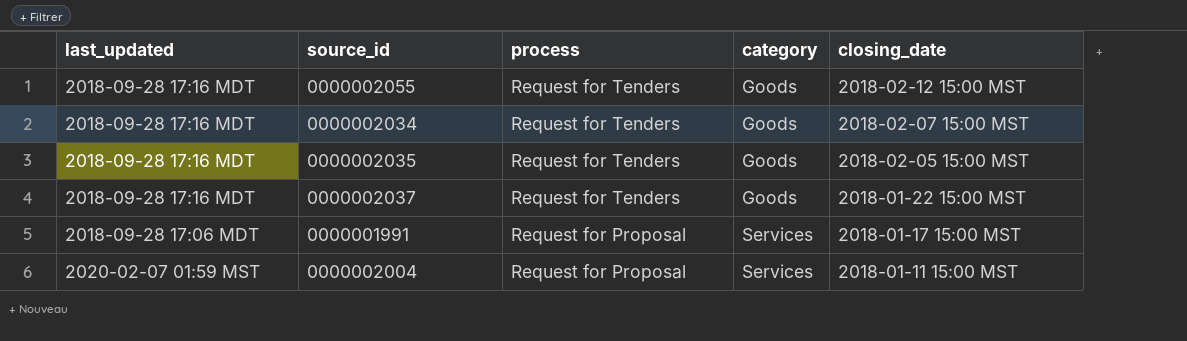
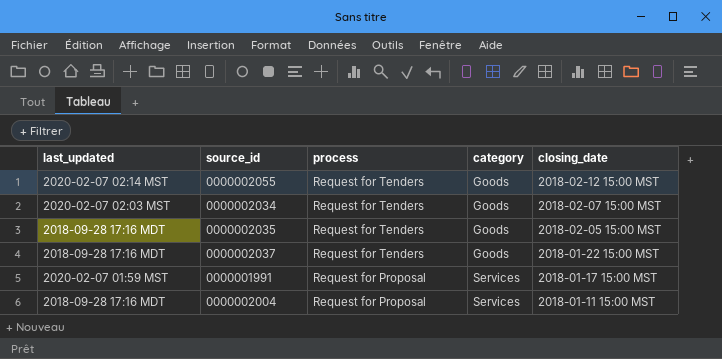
0000002055 | last_updated: 2018-09-28 17:16 MDT -> 2020-02-07 02:14 MST
0000002034 | last_updated: 2018-09-28 17:16 MDT -> 2020-02-07 02:03 MST
0000001991 | last_updated: 2018-09-28 17:06 MDT -> 2020-02-07 01:59 MST
0000002004 | last_updated: 2020-02-07 01:59 MST -> 2018-09-28 17:16 MDT

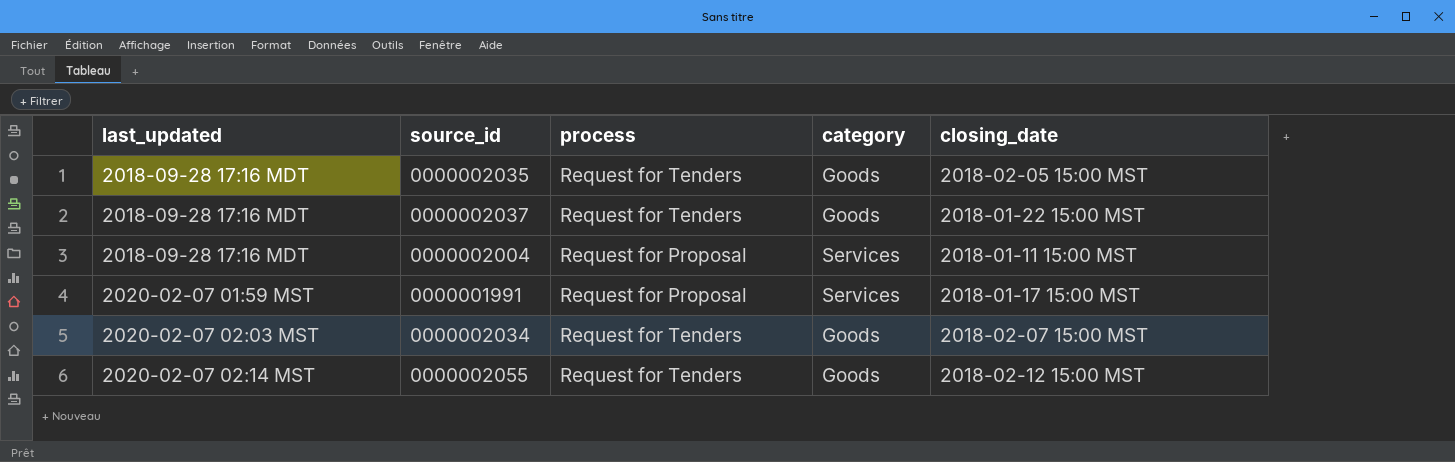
row order: process descending -> last_updated ascending

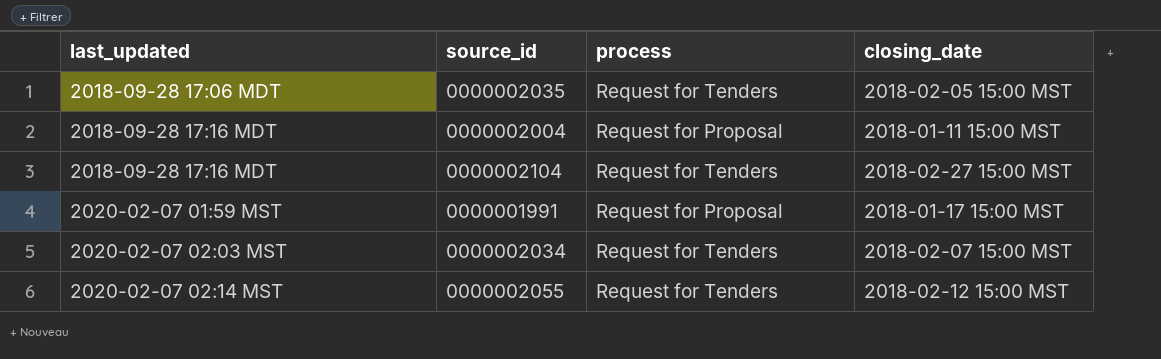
column category | position: 4 -> none
row 0000002037: 2018-09-28 17:16 MDT | Request for Tenders | Goods | 2018-01-22 15:00 MST -> none
0000002035 | last_updated: 2018-09-28 17:16 MDT -> 2018-09-28 17:06 MDT
row 0000002104: none -> 2018-09-28 17:16 MDT | Request for Tenders | 2018-02-27 15:00 MST

